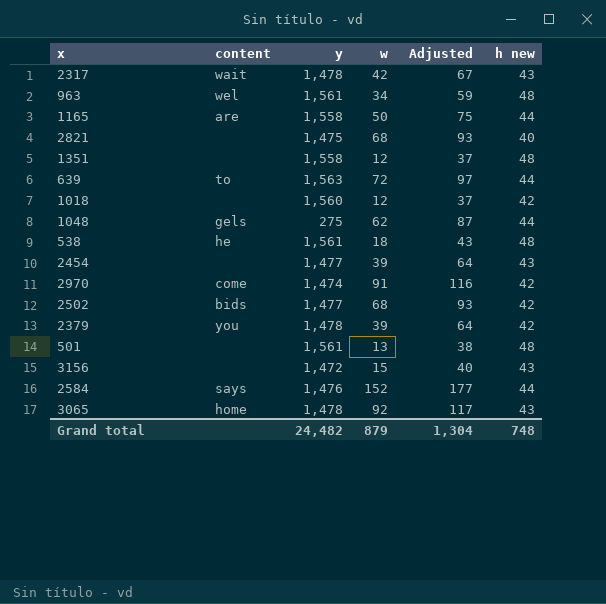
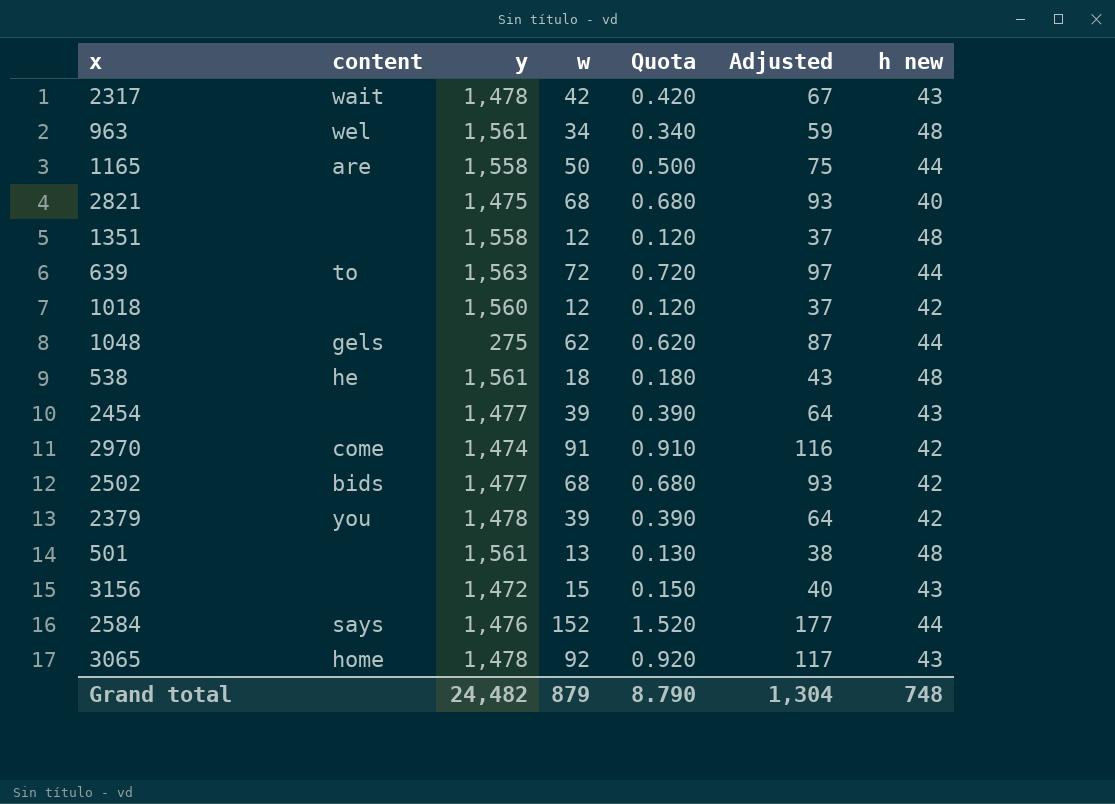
column Quota | formula: none -> [w] * 0.01

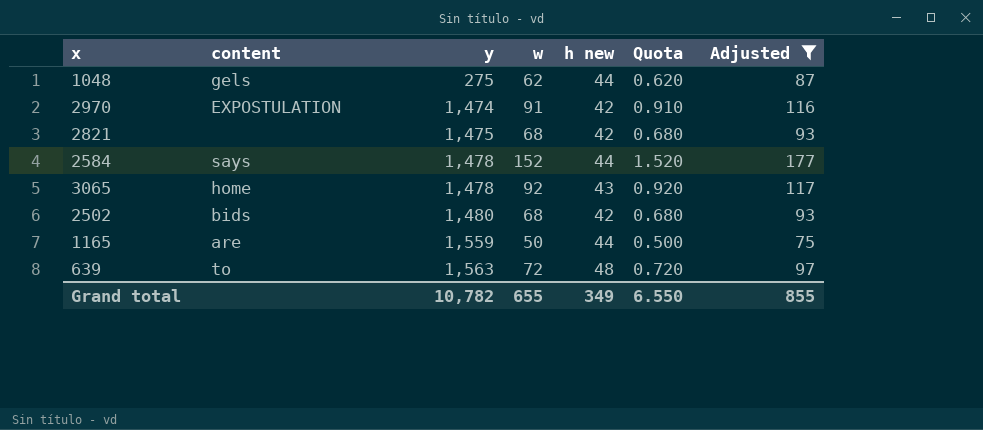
filter: none -> Adjusted >= 75
row order: none -> y ascending
column h new | position: 7 -> 5
2970 | content: come -> EXPOSTULATION
2821 | h new: 40 -> 42
2584 | y: 1,476 -> 1,478
2502 | y: 1,477 -> 1,480
1165 | y: 1,558 -> 1,559
639 | h new: 44 -> 48
Grand total | y: 24,482 -> 10,782
Grand total | w: 879 -> 655
Grand total | h new: 748 -> 349
Grand total | Quota: 8.790 -> 6.550
Grand total | Adjusted: 1,304 -> 855

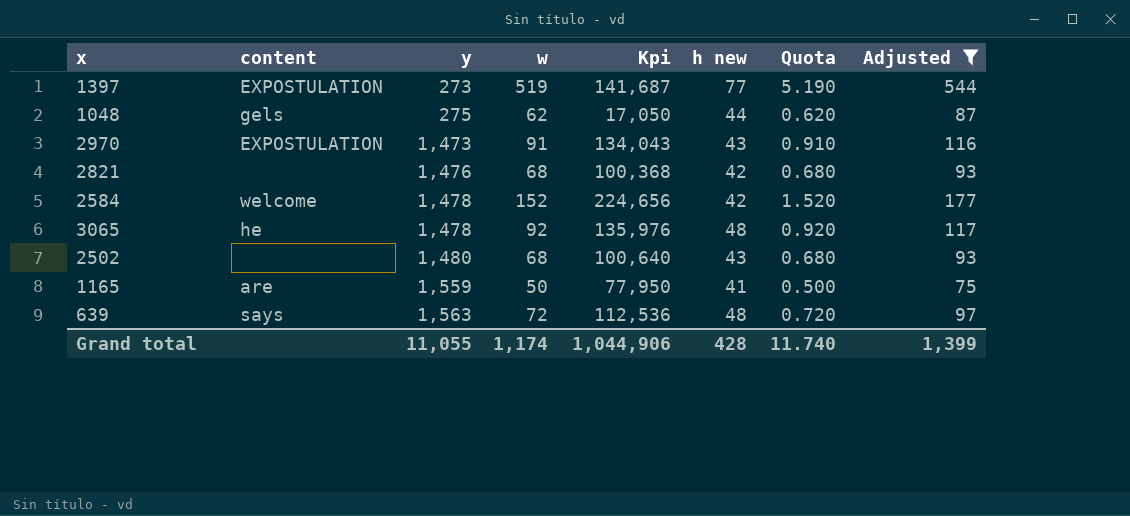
column Kpi | formula: none -> [y] * [w]
row 1397: none -> EXPOSTULATION | 273 | 519 | 141,687 | 77 | 5.190 | 544
2970 | y: 1,474 -> 1,473
2970 | h new: 42 -> 43
2821 | y: 1,475 -> 1,476
2584 | content: says -> welcome
2584 | h new: 44 -> 42
3065 | content: home -> he
3065 | h new: 43 -> 48
2502 | content: bids -> none
2502 | h new: 42 -> 43
1165 | h new: 44 -> 41
639 | content: to -> says
Grand total | y: 10,782 -> 11,055
Grand total | w: 655 -> 1,174
Grand total | h new: 349 -> 428
Grand total | Quota: 6.550 -> 11.740
Grand total | Adjusted: 855 -> 1,399

